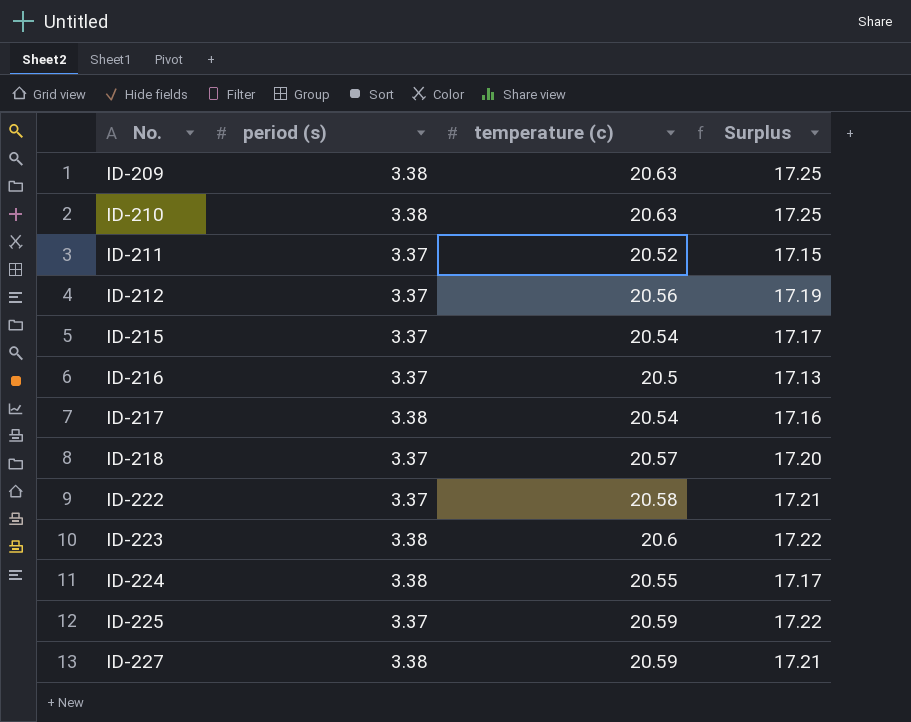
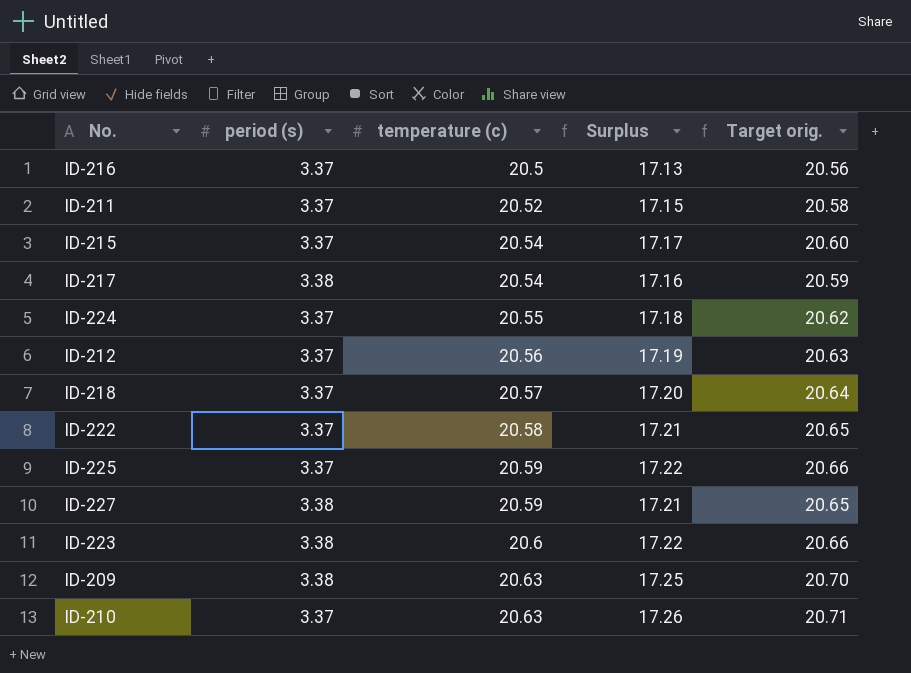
row order: No. ascending -> temperature (c) ascending
column Target orig. | formula: none -> [Surplus] * 1.2
ID-224 | period (s): 3.38 -> 3.37
ID-224 | Surplus: 17.17 -> 17.18
ID-210 | period (s): 3.38 -> 3.37
ID-210 | Surplus: 17.25 -> 17.26

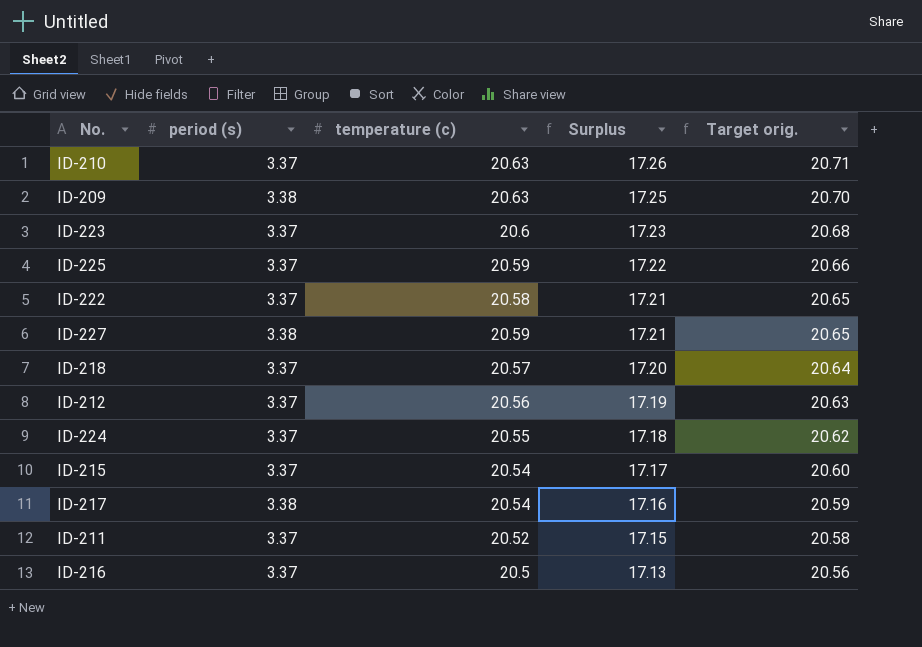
row order: temperature (c) ascending -> Surplus descending
ID-223 | period (s): 3.38 -> 3.37
ID-223 | Surplus: 17.22 -> 17.23
ID-223 | Target orig.: 20.66 -> 20.68

